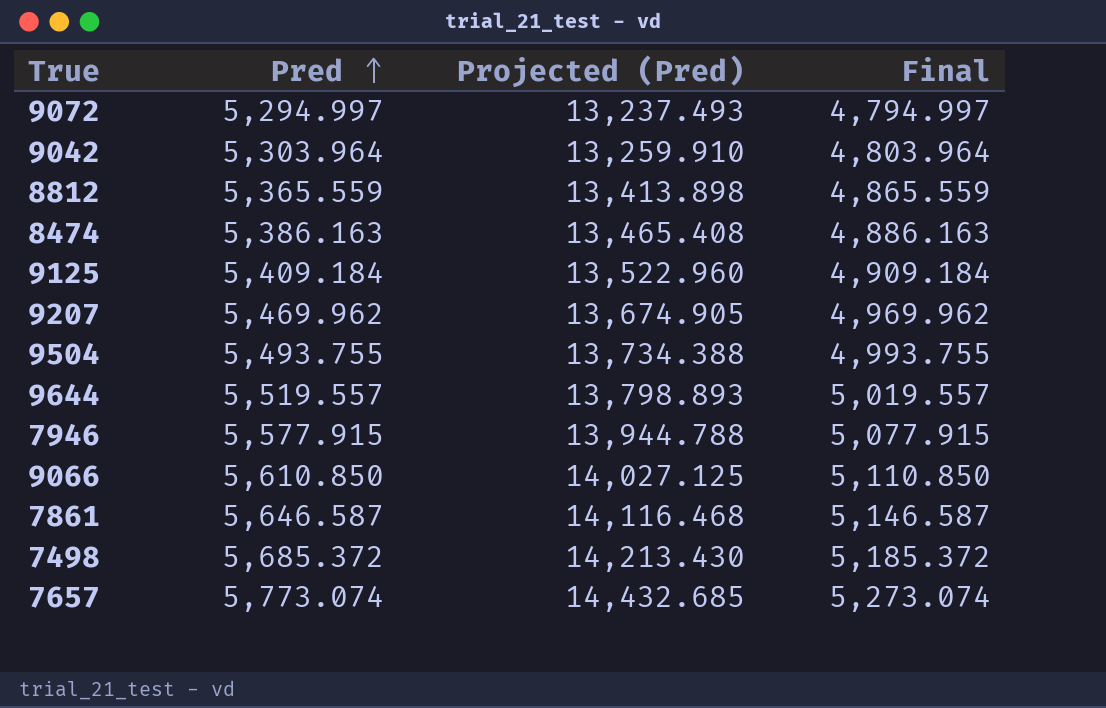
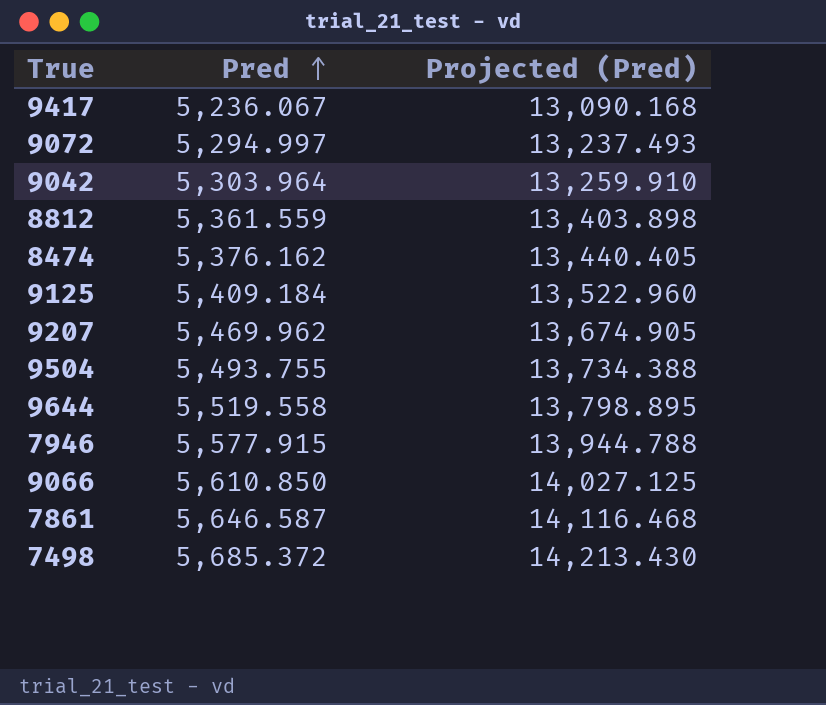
column Final | formula: [Pred] - 500 -> none
row 7657: 5,773.074 | 14,432.685 | 5,273.074 -> none
row 9417: none -> 5,236.067 | 13,090.168
8812 | Pred: 5,365.559 -> 5,361.559
8812 | Projected (Pred): 13,413.898 -> 13,403.898
8474 | Pred: 5,386.163 -> 5,376.162
8474 | Projected (Pred): 13,465.408 -> 13,440.405
9644 | Pred: 5,519.557 -> 5,519.558
9644 | Projected (Pred): 13,798.893 -> 13,798.895

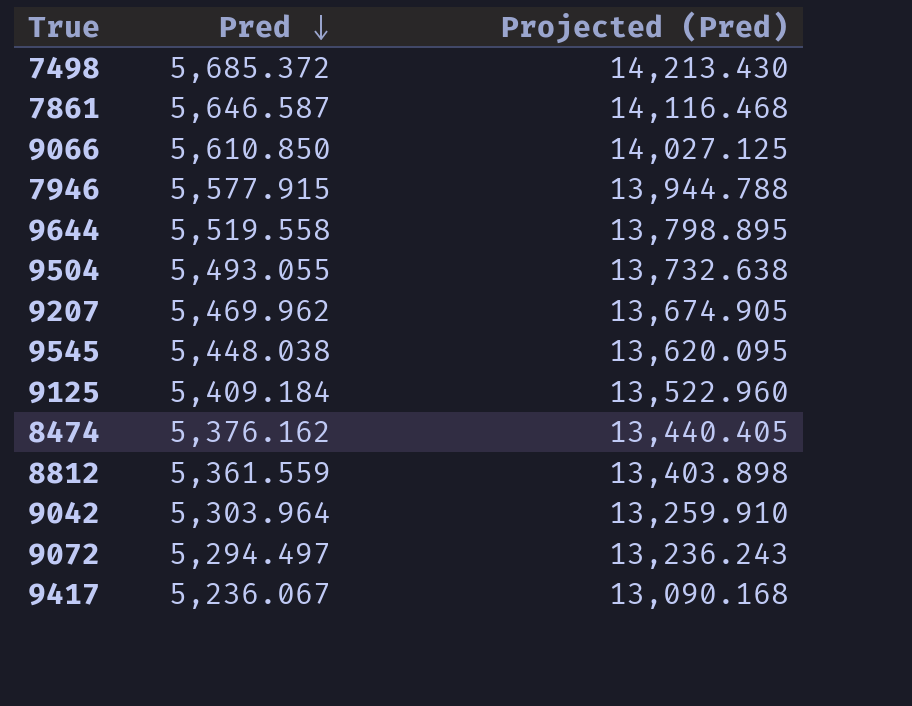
row order: Pred ascending -> Pred descending
9504 | Pred: 5,493.755 -> 5,493.055
9504 | Projected (Pred): 13,734.388 -> 13,732.638
row 9545: none -> 5,448.038 | 13,620.095
9072 | Pred: 5,294.997 -> 5,294.497
9072 | Projected (Pred): 13,237.493 -> 13,236.243

